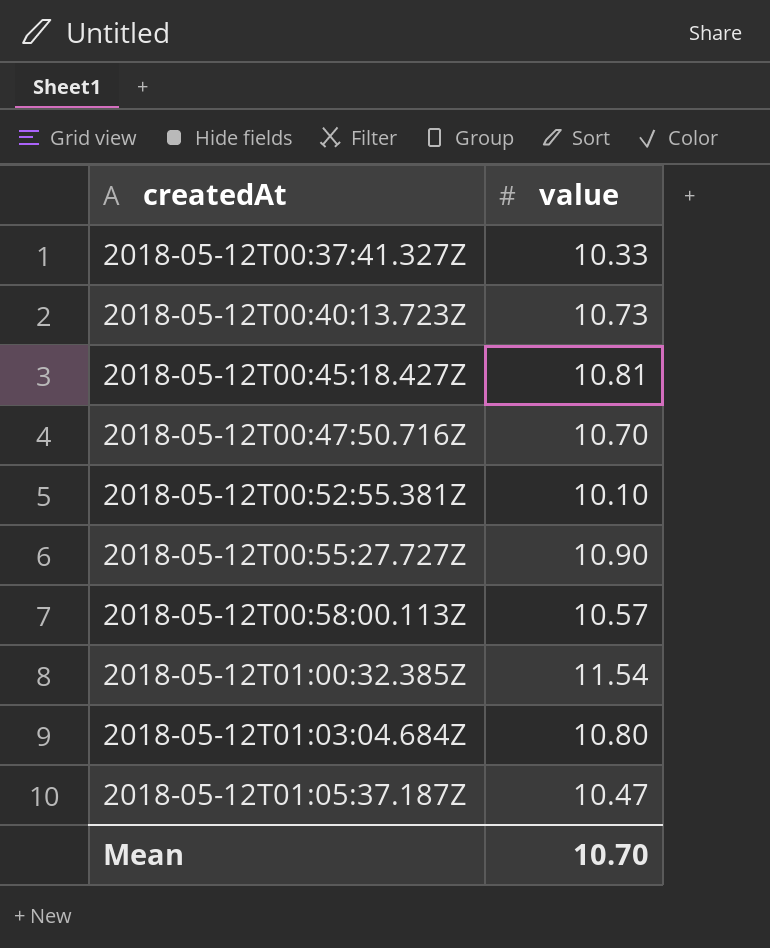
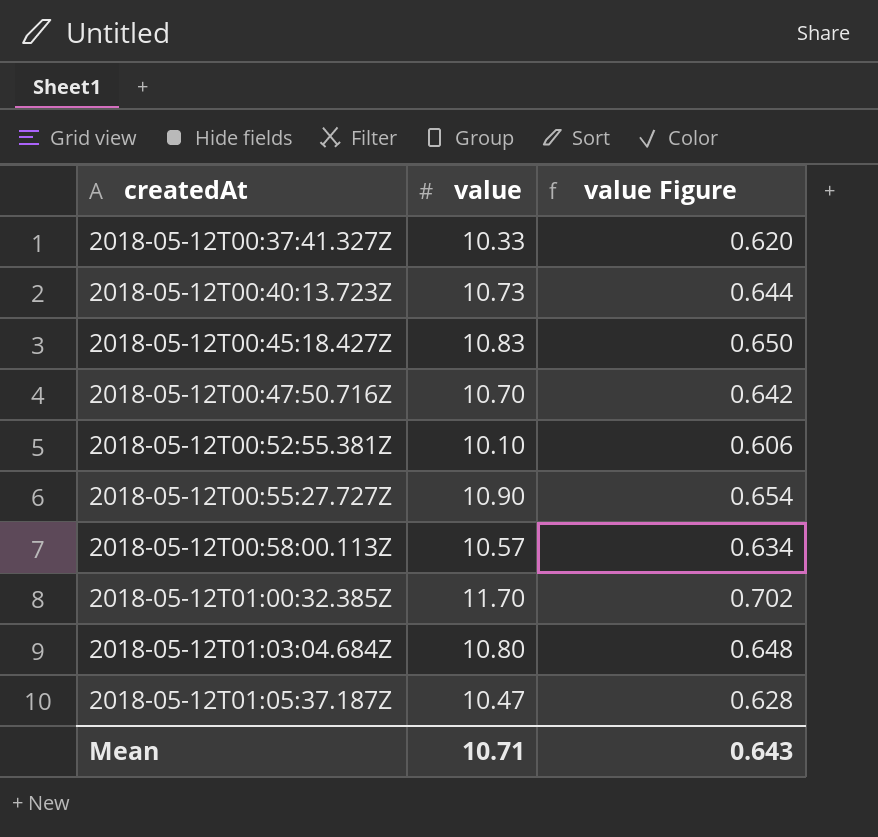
column value Figure | formula: none -> [value] * 0.06
2018-05-12T00:45:18.427Z | value: 10.81 -> 10.83
2018-05-12T01:00:32.385Z | value: 11.54 -> 11.70
Mean | value: 10.70 -> 10.71

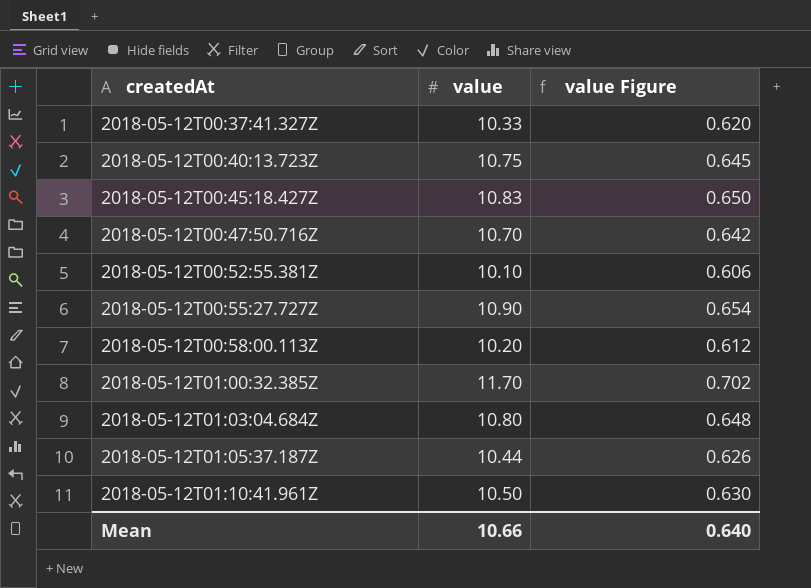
2018-05-12T00:40:13.723Z | value: 10.73 -> 10.75
2018-05-12T00:40:13.723Z | value Figure: 0.644 -> 0.645
2018-05-12T00:58:00.113Z | value: 10.57 -> 10.20
2018-05-12T00:58:00.113Z | value Figure: 0.634 -> 0.612
2018-05-12T01:05:37.187Z | value: 10.47 -> 10.44
2018-05-12T01:05:37.187Z | value Figure: 0.628 -> 0.626
row 2018-05-12T01:10:41.961Z: none -> 10.50 | 0.630
Mean | value: 10.71 -> 10.66
Mean | value Figure: 0.643 -> 0.640

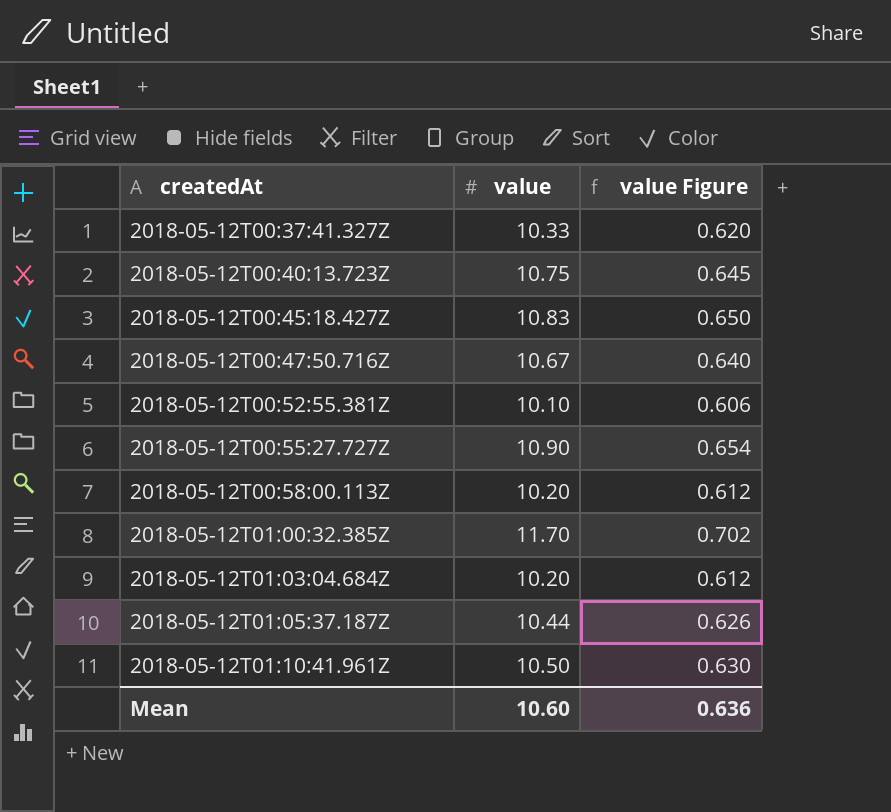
2018-05-12T00:47:50.716Z | value: 10.70 -> 10.67
2018-05-12T00:47:50.716Z | value Figure: 0.642 -> 0.640
2018-05-12T01:03:04.684Z | value: 10.80 -> 10.20
2018-05-12T01:03:04.684Z | value Figure: 0.648 -> 0.612
Mean | value: 10.66 -> 10.60
Mean | value Figure: 0.640 -> 0.636

